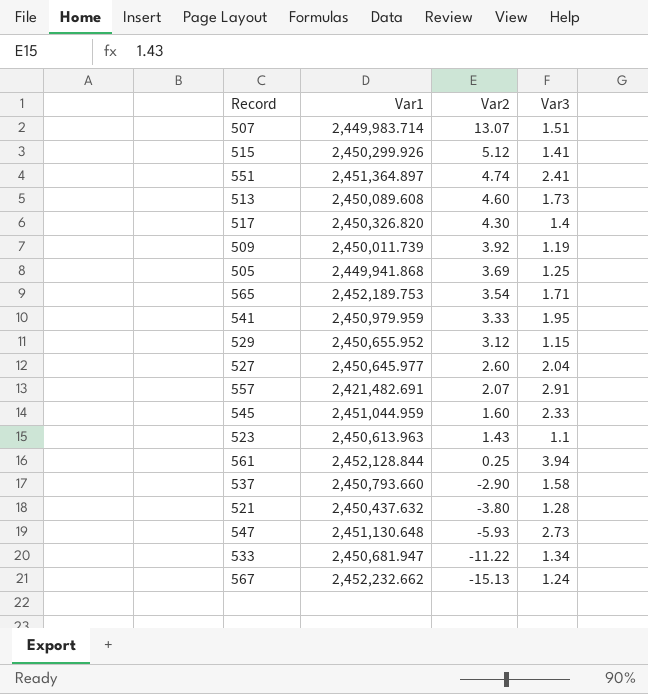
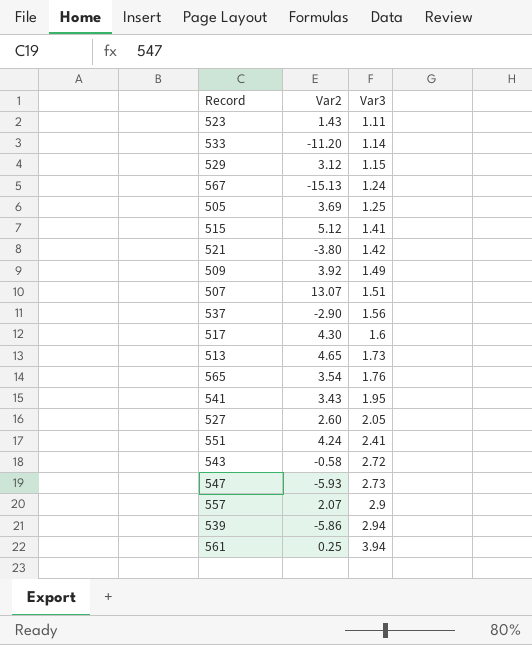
row order: Var2 descending -> Var3 ascending
column Var1 | position: 2 -> none
row 545: 2,451,044.959 | 1.60 | 2.33 -> none
523 | Var3: 1.1 -> 1.11
533 | Var2: -11.22 -> -11.20
533 | Var3: 1.34 -> 1.14
521 | Var3: 1.28 -> 1.42
509 | Var3: 1.19 -> 1.49
537 | Var3: 1.58 -> 1.56
517 | Var3: 1.4 -> 1.6
513 | Var2: 4.60 -> 4.65
565 | Var3: 1.71 -> 1.76
541 | Var2: 3.33 -> 3.43
527 | Var3: 2.04 -> 2.05
551 | Var2: 4.74 -> 4.24
row 543: none -> -0.58 | 2.72
557 | Var3: 2.91 -> 2.9
row 539: none -> -5.86 | 2.94

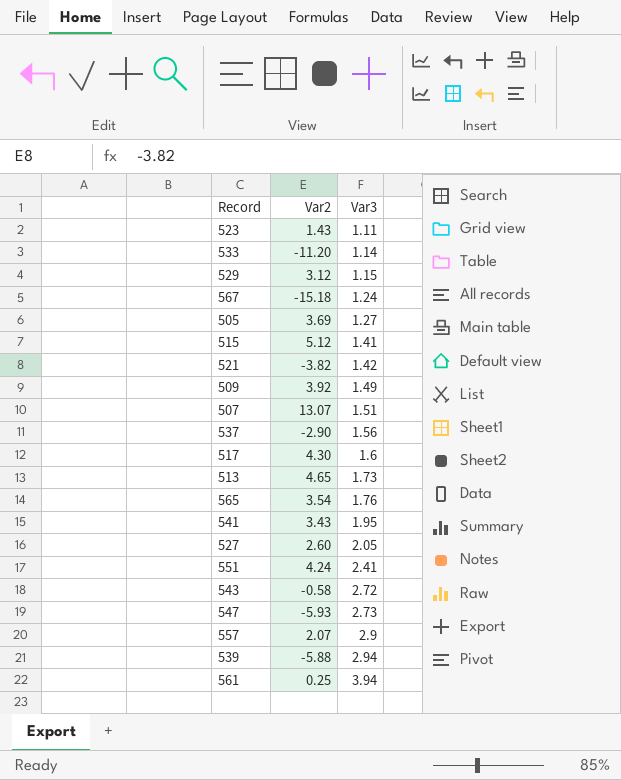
567 | Var2: -15.13 -> -15.18
505 | Var3: 1.25 -> 1.27
521 | Var2: -3.80 -> -3.82
539 | Var2: -5.86 -> -5.88

